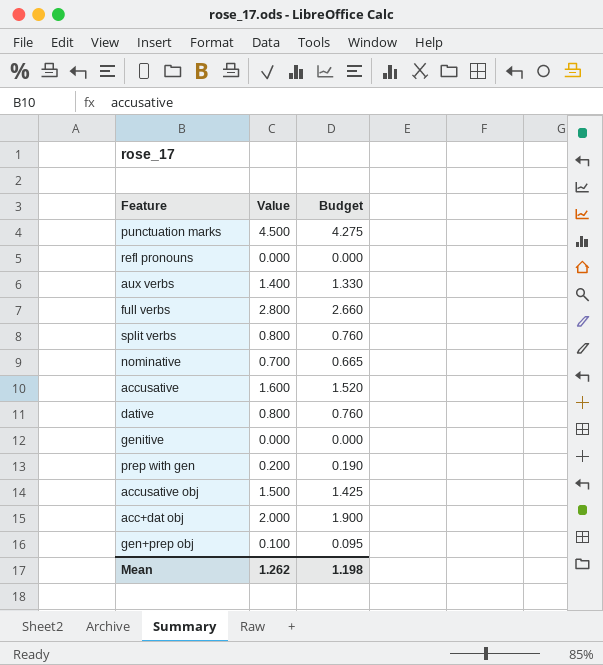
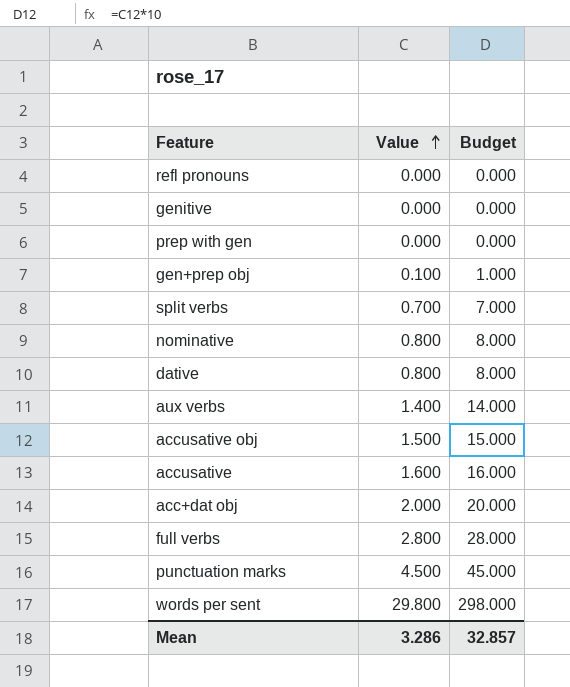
row order: none -> Value ascending
column Budget | formula: [Value] * 0.95 -> [Value] * 10
prep with gen | Value: 0.200 -> 0.000
split verbs | Value: 0.800 -> 0.700
nominative | Value: 0.700 -> 0.800
row words per sent: none -> 29.800 | 298.000
Mean | Value: 1.262 -> 3.286
Mean | Budget: 1.198 -> 32.857

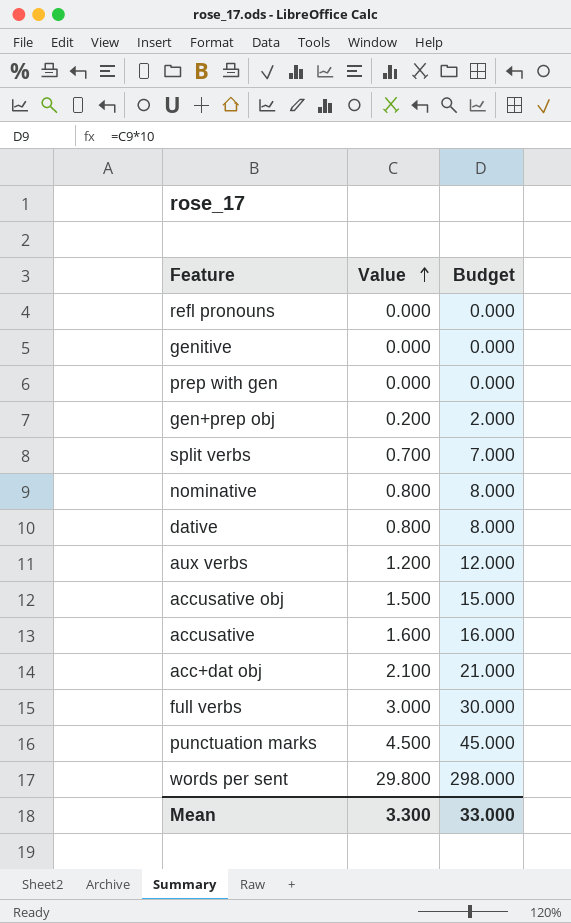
gen+prep obj | Value: 0.100 -> 0.200
gen+prep obj | Budget: 1.000 -> 2.000
aux verbs | Value: 1.400 -> 1.200
aux verbs | Budget: 14.000 -> 12.000
acc+dat obj | Value: 2.000 -> 2.100
acc+dat obj | Budget: 20.000 -> 21.000
full verbs | Value: 2.800 -> 3.000
full verbs | Budget: 28.000 -> 30.000
Mean | Value: 3.286 -> 3.300
Mean | Budget: 32.857 -> 33.000

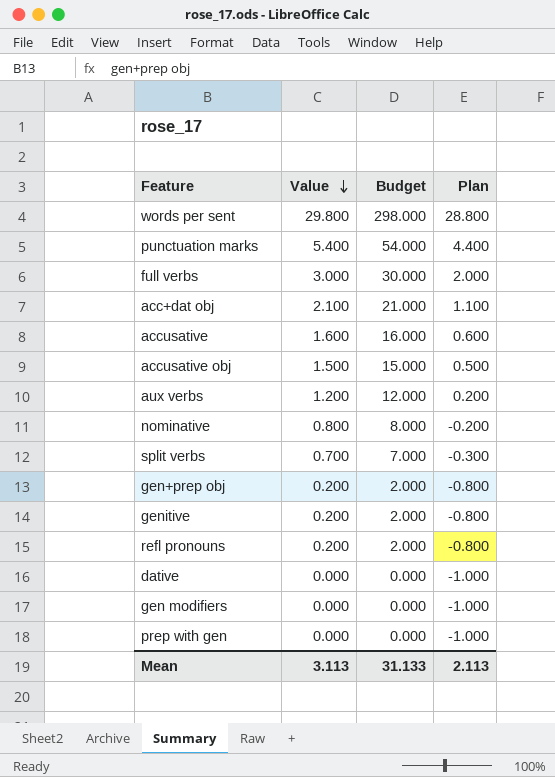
row order: Value ascending -> Value descending
column Plan | formula: none -> [Value] - 1
punctuation marks | Value: 4.500 -> 5.400
punctuation marks | Budget: 45.000 -> 54.000
genitive | Value: 0.000 -> 0.200
genitive | Budget: 0.000 -> 2.000
refl pronouns | Value: 0.000 -> 0.200
refl pronouns | Budget: 0.000 -> 2.000
dative | Value: 0.800 -> 0.000
dative | Budget: 8.000 -> 0.000
row gen modifiers: none -> 0.000 | 0.000 | -1.000
Mean | Value: 3.300 -> 3.113
Mean | Budget: 33.000 -> 31.133

